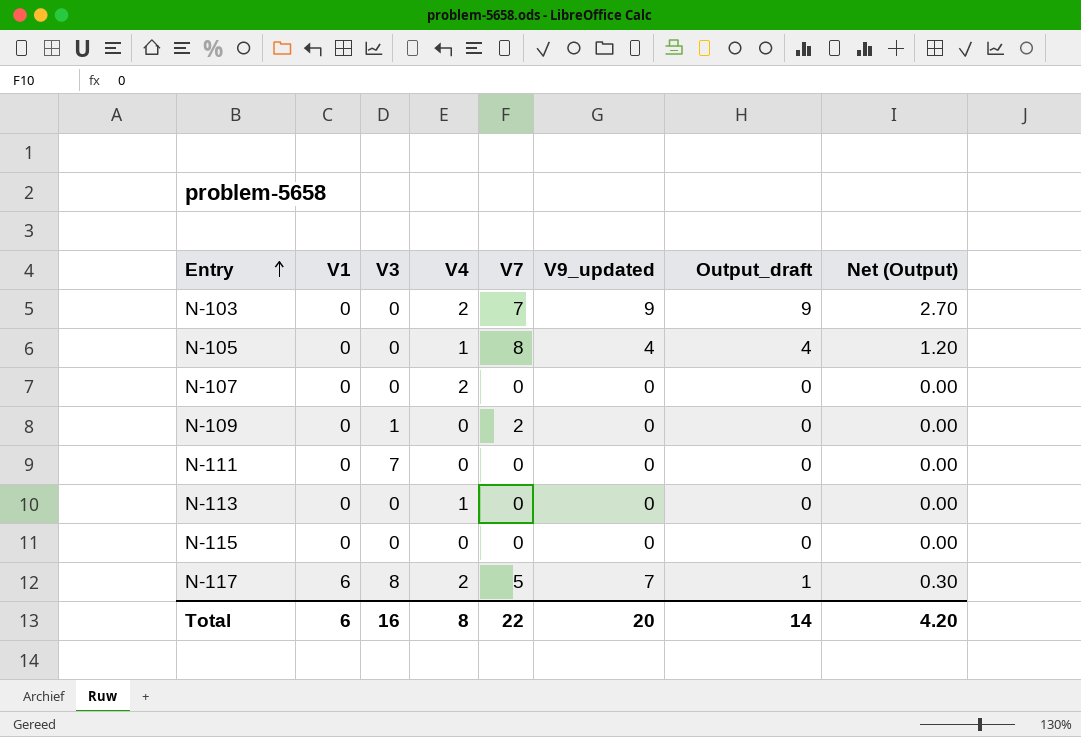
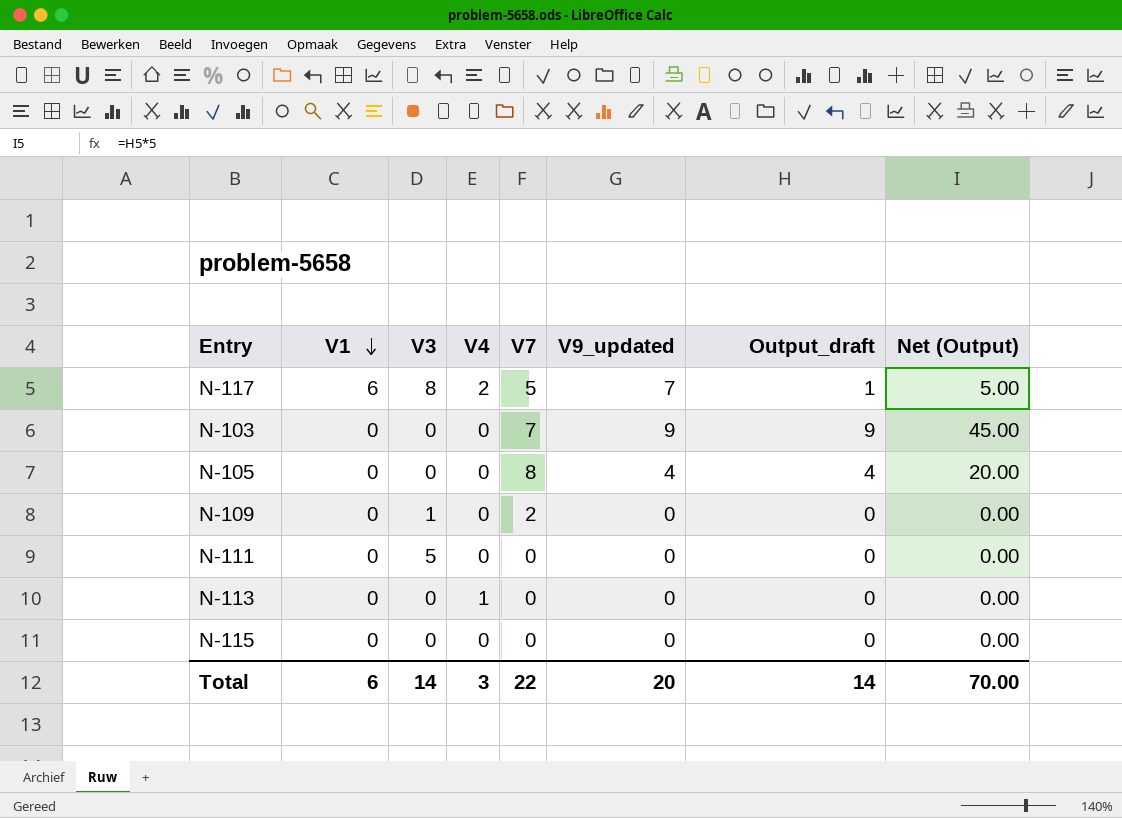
row order: Entry ascending -> V1 descending
column Net (Output) | formula: [Output_draft] * 0.3 -> [Output_draft] * 5
row N-107: 0 | 0 | 2 | 0 | 0 | 0 | 0.00 -> none
N-103 | V4: 2 -> 0
N-105 | V4: 1 -> 0
N-111 | V3: 7 -> 5
Total | V3: 16 -> 14
Total | V4: 8 -> 3
Total | Net (Output): 4.20 -> 70.00

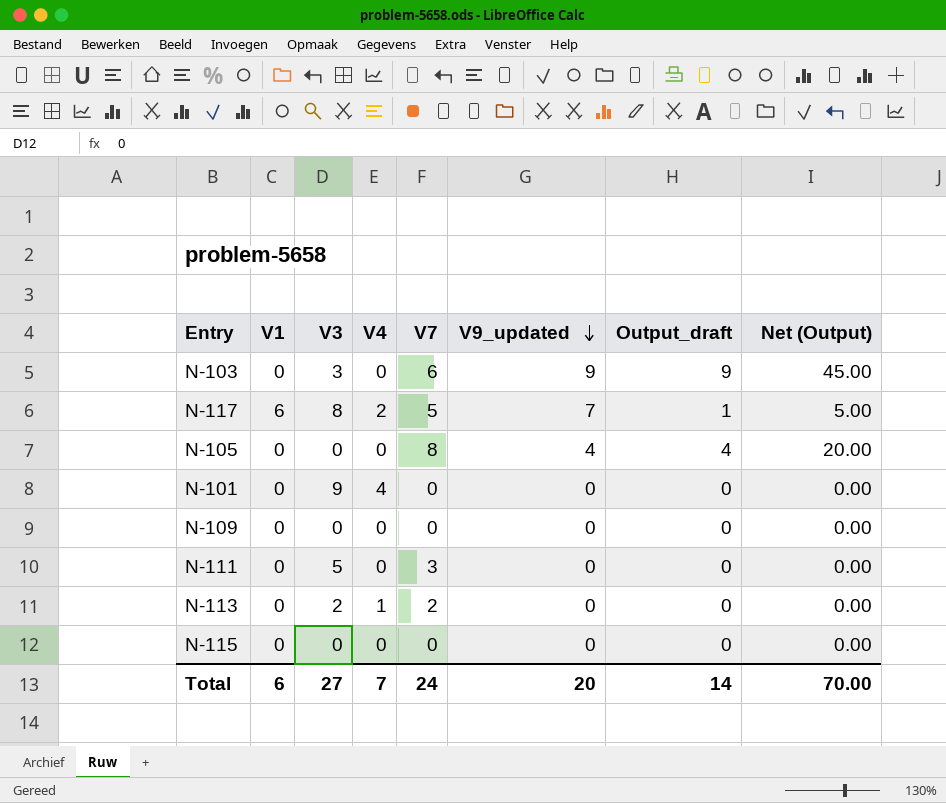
row order: V1 descending -> V9_updated descending
N-103 | V3: 0 -> 3
N-103 | V7: 7 -> 6
row N-101: none -> 0 | 9 | 4 | 0 | 0 | 0 | 0.00
N-109 | V3: 1 -> 0
N-109 | V7: 2 -> 0
N-111 | V7: 0 -> 3
N-113 | V3: 0 -> 2
N-113 | V7: 0 -> 2
Total | V3: 14 -> 27
Total | V4: 3 -> 7
Total | V7: 22 -> 24

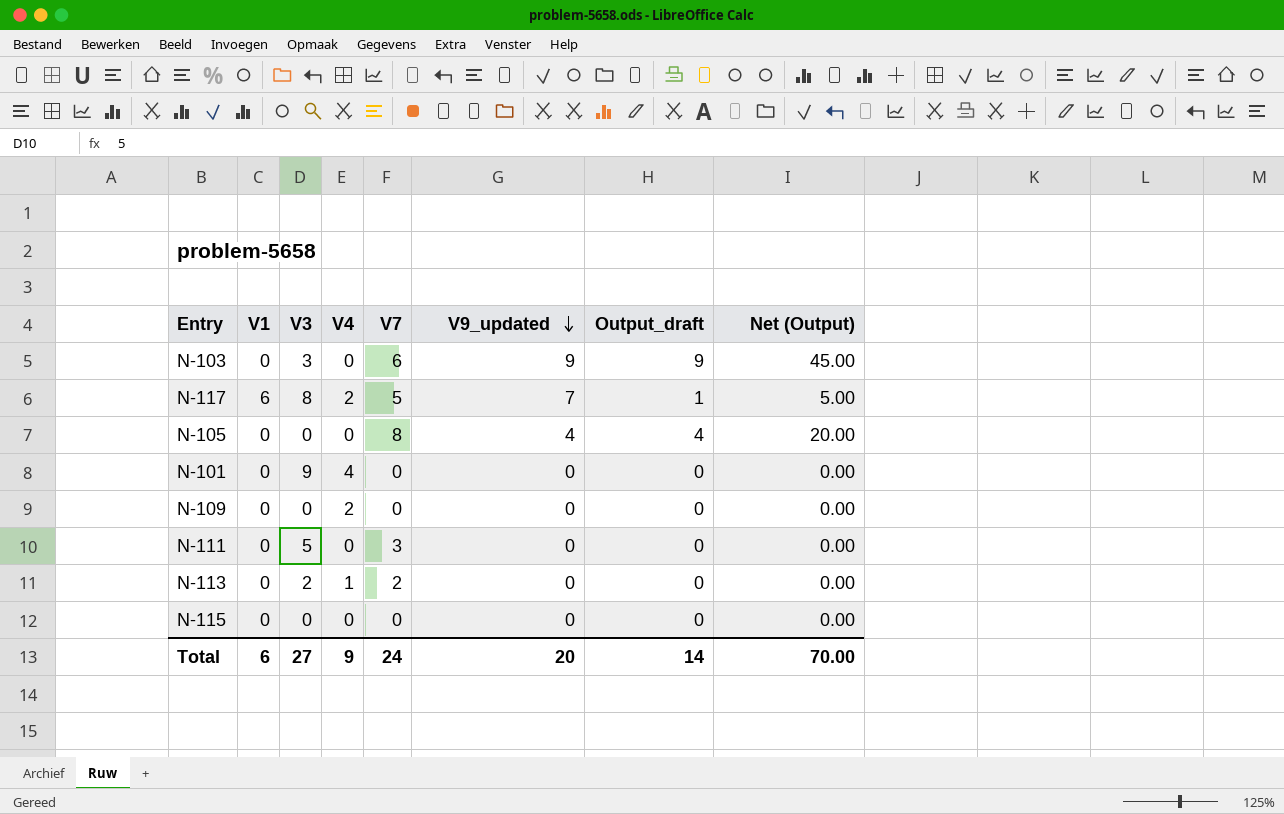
N-109 | V4: 0 -> 2
Total | V4: 7 -> 9

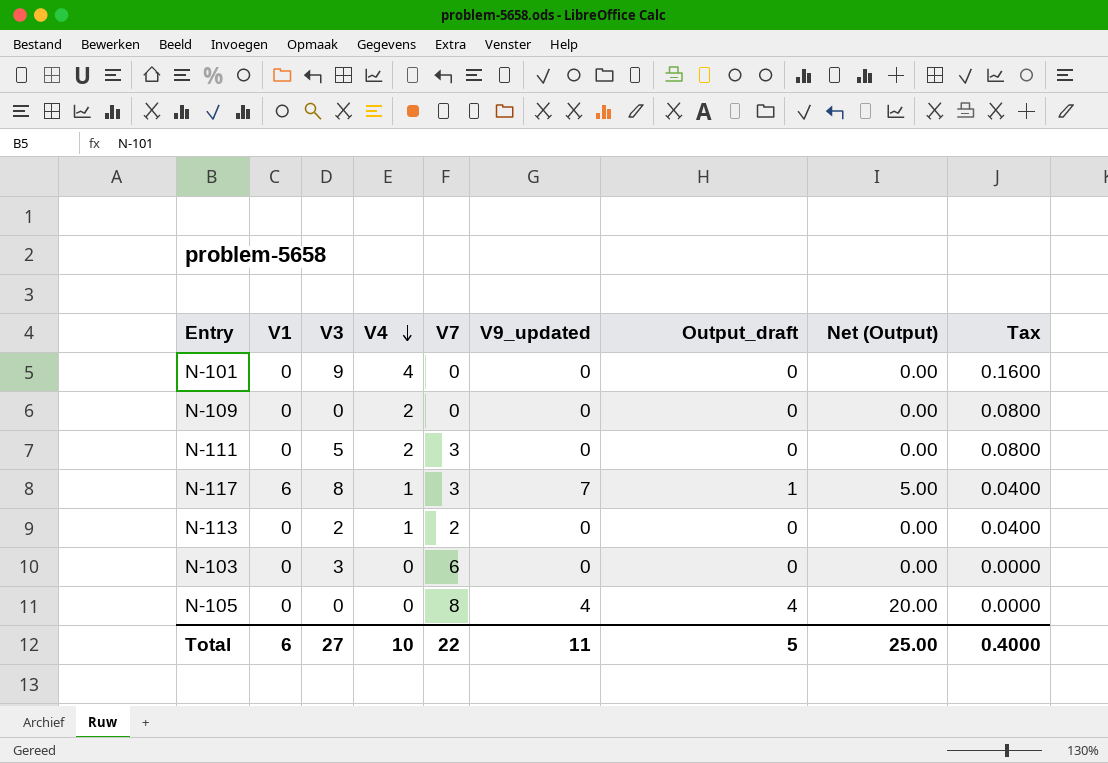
row order: V9_updated descending -> V4 descending
column Tax | formula: none -> [V4] * 0.04
row N-115: 0 | 0 | 0 | 0 | 0 | 0 | 0.00 -> none
N-111 | V4: 0 -> 2
N-117 | V4: 2 -> 1
N-117 | V7: 5 -> 3
N-103 | V9_updated: 9 -> 0
N-103 | Output_draft: 9 -> 0
N-103 | Net (Output): 45.00 -> 0.00
Total | V4: 9 -> 10
Total | V7: 24 -> 22
Total | V9_updated: 20 -> 11
Total | Output_draft: 14 -> 5
Total | Net (Output): 70.00 -> 25.00

